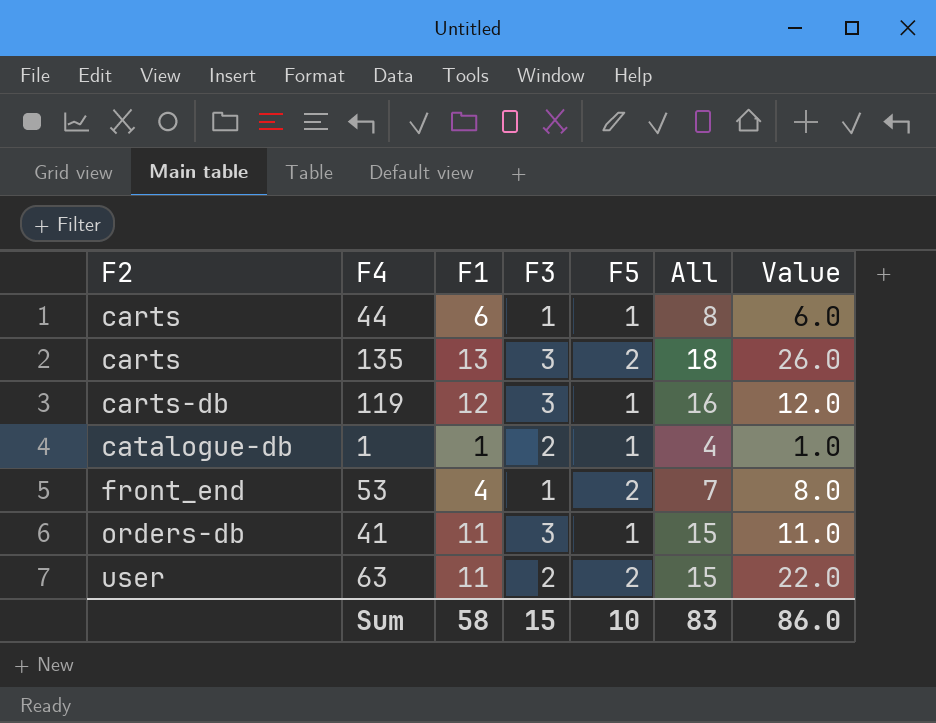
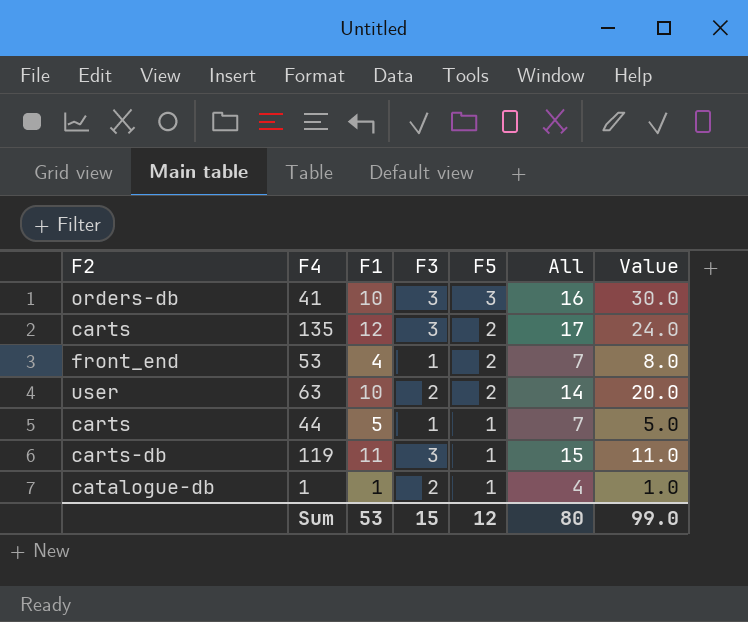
row order: F2 ascending -> F5 descending
41 | F1: 11 -> 10
41 | F5: 1 -> 3
41 | All: 15 -> 16
41 | Value: 11.0 -> 30.0
135 | F1: 13 -> 12
135 | All: 18 -> 17
135 | Value: 26.0 -> 24.0
63 | F1: 11 -> 10
63 | All: 15 -> 14
63 | Value: 22.0 -> 20.0
44 | F1: 6 -> 5
44 | All: 8 -> 7
44 | Value: 6.0 -> 5.0
119 | F1: 12 -> 11
119 | All: 16 -> 15
119 | Value: 12.0 -> 11.0
Sum | F1: 58 -> 53
Sum | F5: 10 -> 12
Sum | All: 83 -> 80
Sum | Value: 86.0 -> 99.0

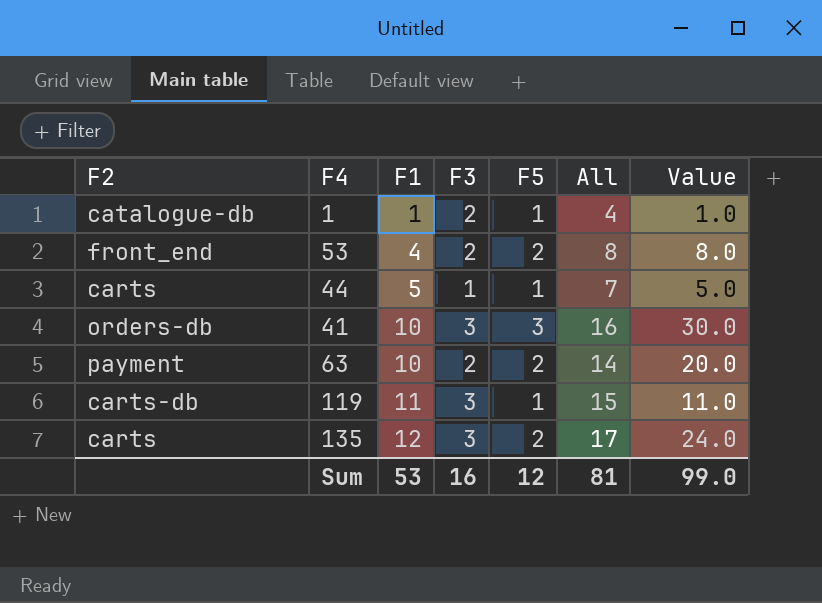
row order: F5 descending -> F1 ascending
53 | F3: 1 -> 2
53 | All: 7 -> 8
63 | F2: user -> payment
Sum | F3: 15 -> 16
Sum | All: 80 -> 81

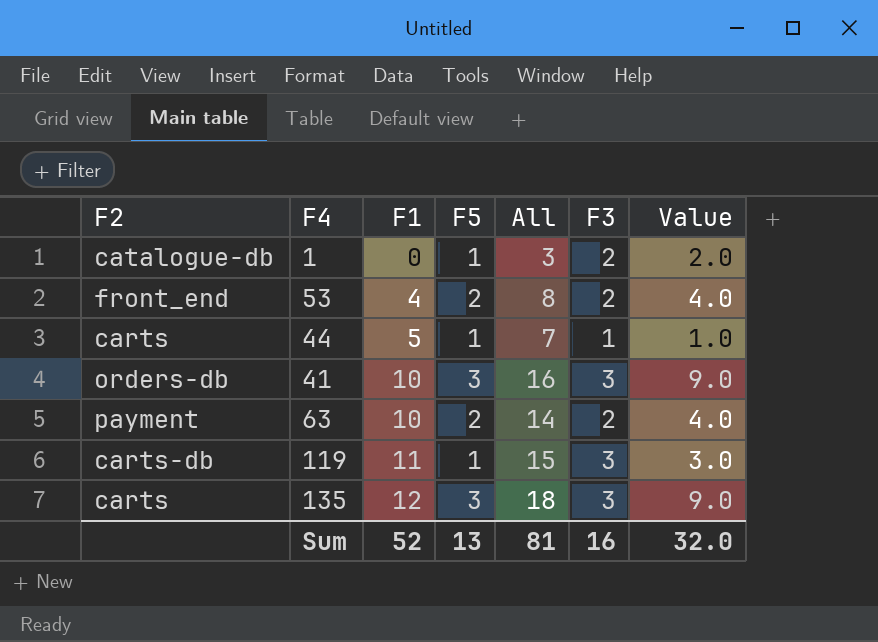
column F3 | position: 4 -> 6
column Value | formula: [F1] * [F5] -> [F5] * [F3]
1 | F1: 1 -> 0
1 | All: 4 -> 3
135 | F5: 2 -> 3
135 | All: 17 -> 18
Sum | F1: 53 -> 52
Sum | F5: 12 -> 13
Sum | Value: 99.0 -> 32.0

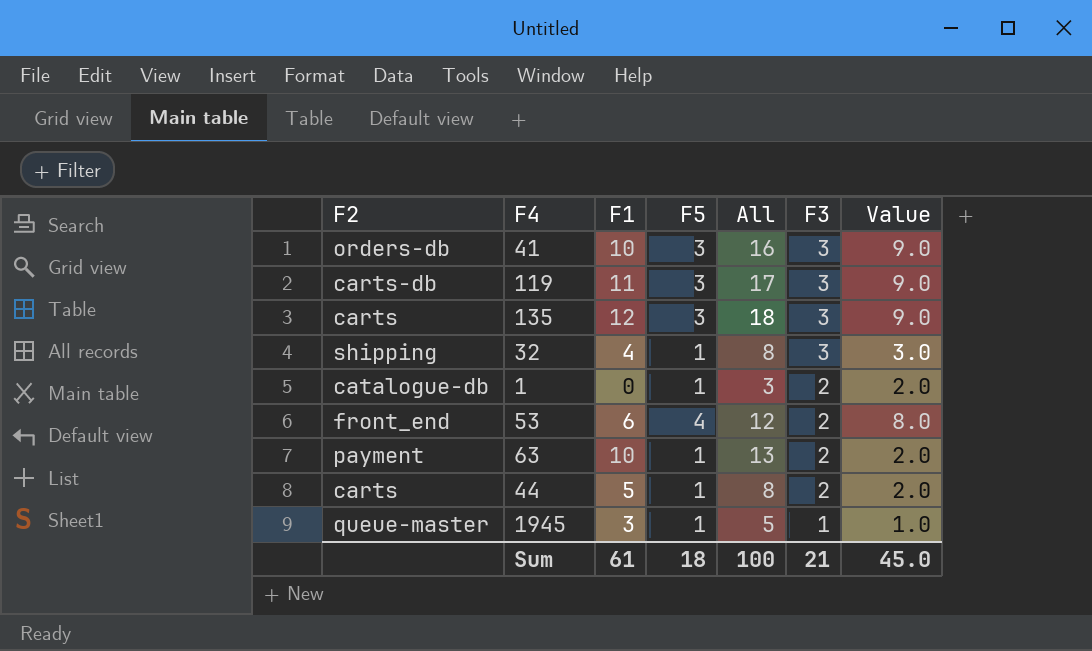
row order: F1 ascending -> F3 descending
119 | F5: 1 -> 3
119 | All: 15 -> 17
119 | Value: 3.0 -> 9.0
row 32: none -> shipping | 4 | 1 | 8 | 3 | 3.0
53 | F1: 4 -> 6
53 | F5: 2 -> 4
53 | All: 8 -> 12
53 | Value: 4.0 -> 8.0
63 | F5: 2 -> 1
63 | All: 14 -> 13
63 | Value: 4.0 -> 2.0
44 | All: 7 -> 8
44 | F3: 1 -> 2
44 | Value: 1.0 -> 2.0
row 1945: none -> queue-master | 3 | 1 | 5 | 1 | 1.0
Sum | F1: 52 -> 61
Sum | F5: 13 -> 18
Sum | All: 81 -> 100
Sum | F3: 16 -> 21
Sum | Value: 32.0 -> 45.0

